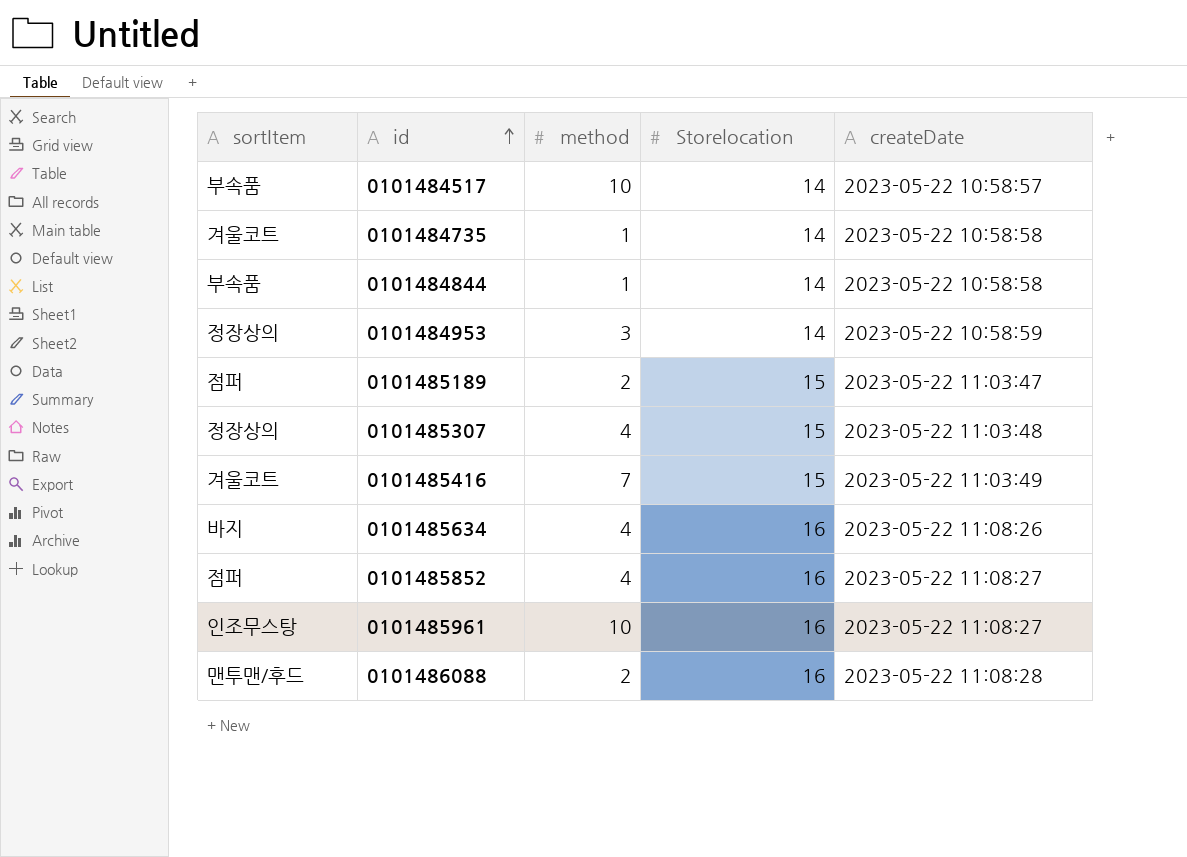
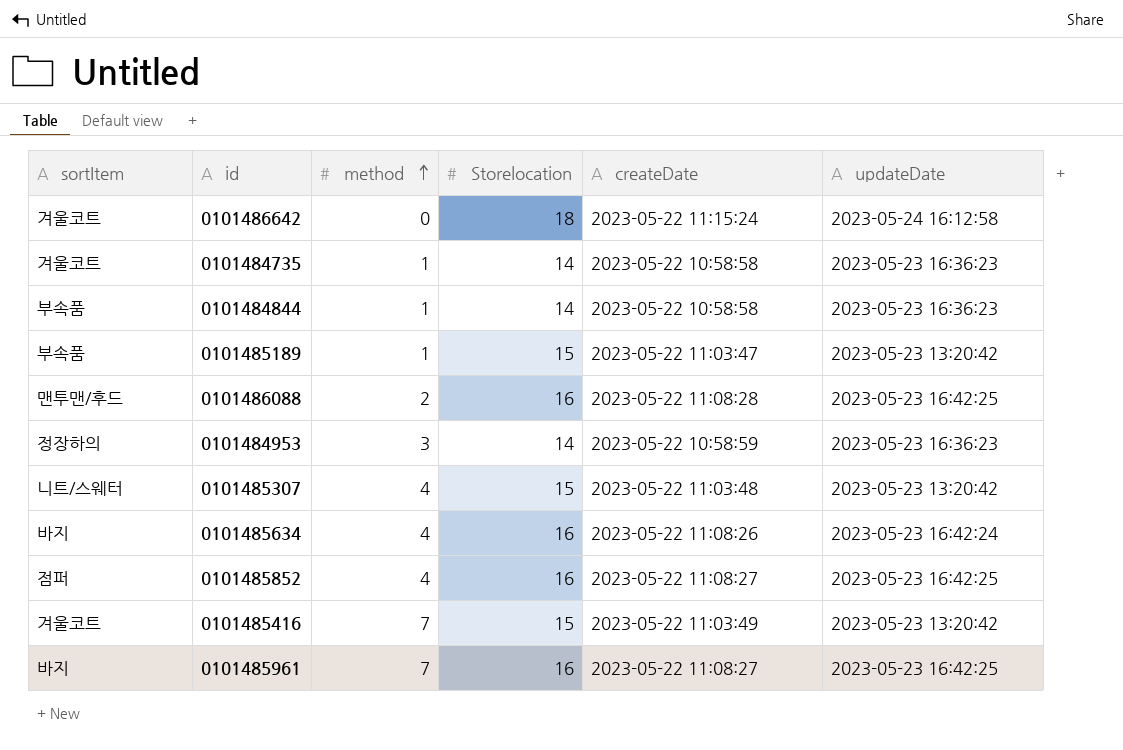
row order: id ascending -> method ascending
column updateDate | position: none -> 6
row 0101484517: 부속품 | 10 | 14 | 2023-05-22 10:58:57 -> none
row 0101486642: none -> 겨울코트 | 0 | 18 | 2023-05-22 11:15:24 | 2023-05-24 16:12:58
0101485189 | sortItem: 점퍼 -> 부속품
0101485189 | method: 2 -> 1
0101484953 | sortItem: 정장상의 -> 정장하의
0101485307 | sortItem: 정장상의 -> 니트/스웨터
0101485961 | sortItem: 인조무스탕 -> 바지
0101485961 | method: 10 -> 7

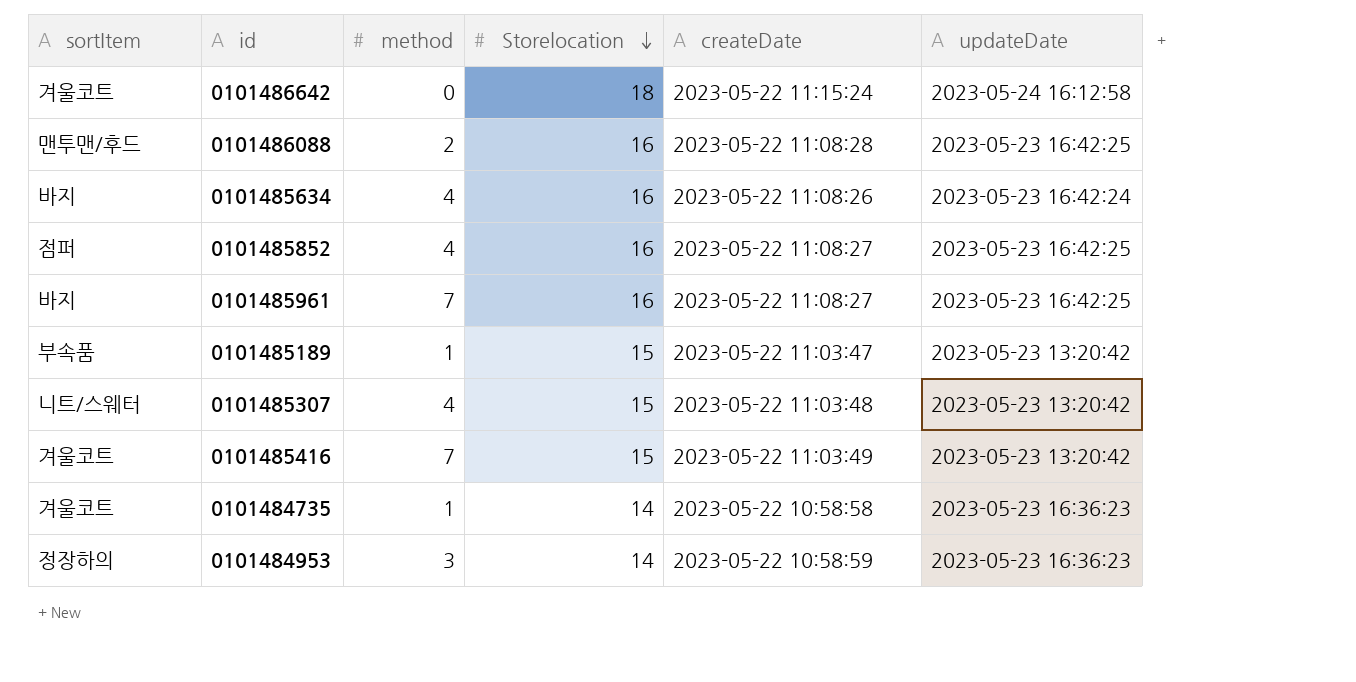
row order: method ascending -> Storelocation descending
row 0101484844: 부속품 | 1 | 14 | 2023-05-22 10:58:58 | 2023-05-23 16:36:23 -> none

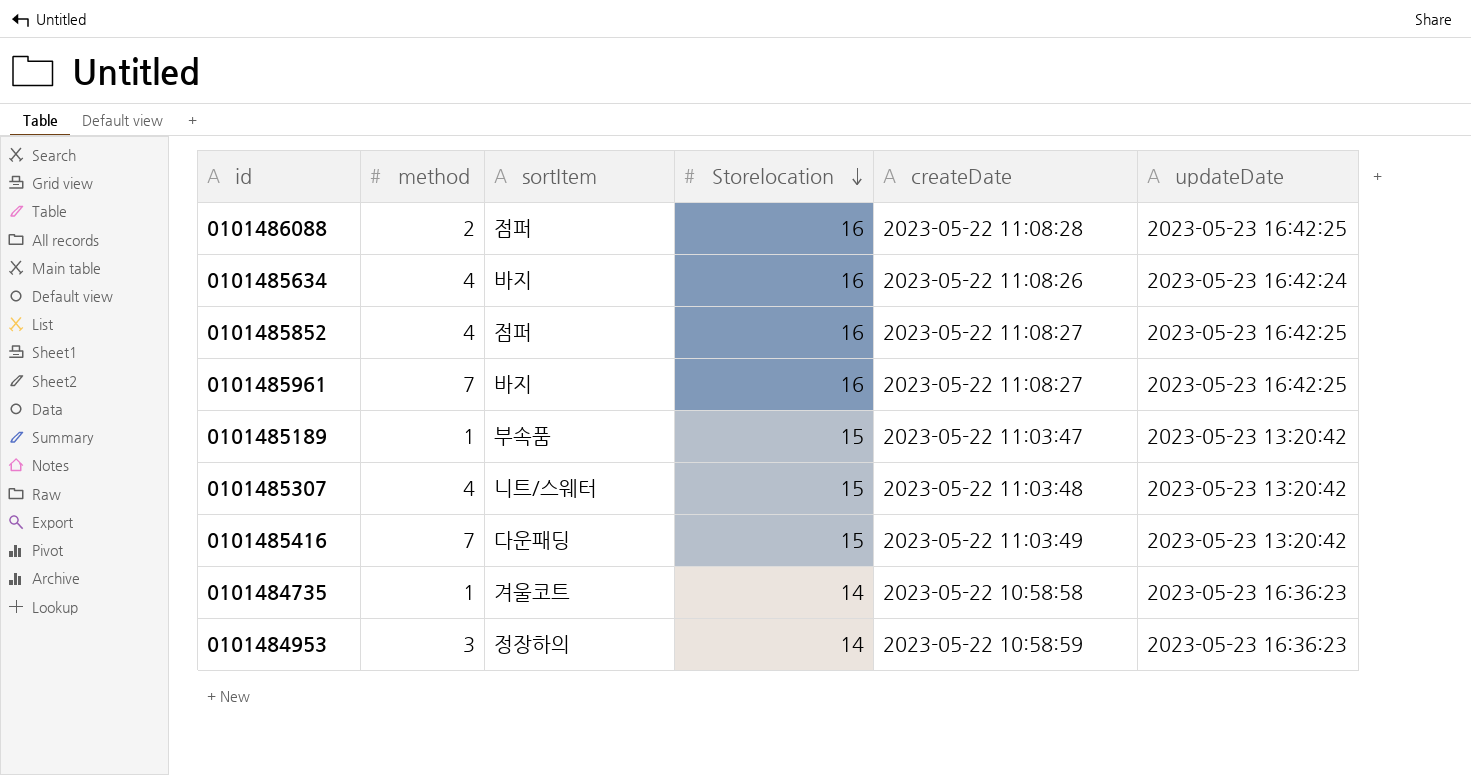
column sortItem | position: 1 -> 3
row 0101486642: 겨울코트 | 0 | 18 | 2023-05-22 11:15:24 | 2023-05-24 16:12:58 -> none
0101486088 | sortItem: 맨투맨/후드 -> 점퍼
0101485416 | sortItem: 겨울코트 -> 다운패딩

